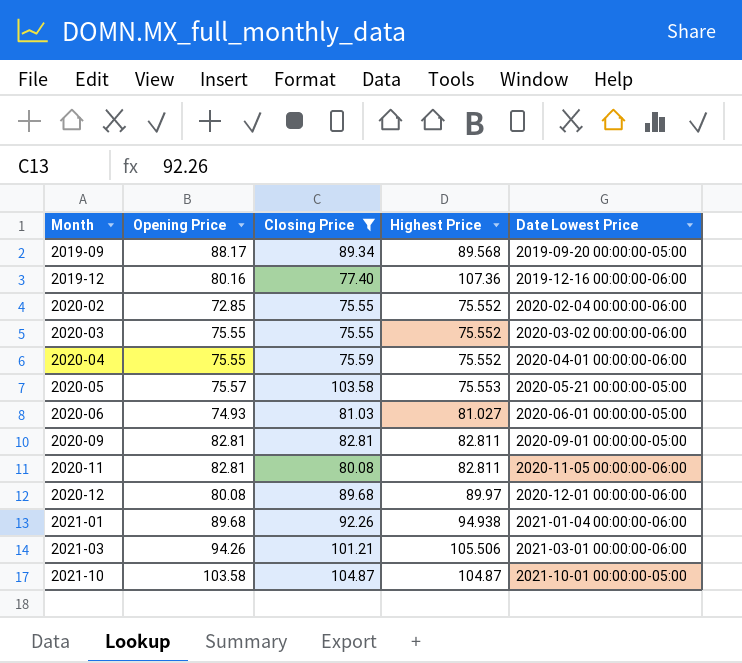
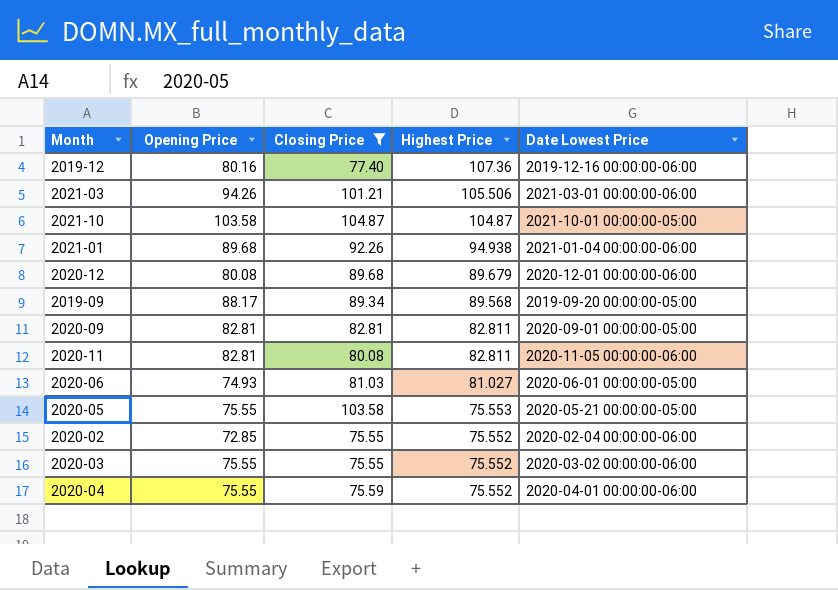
row order: Month ascending -> Highest Price descending
2020-12 | Highest Price: 89.97 -> 89.679
2020-05 | Opening Price: 75.57 -> 75.55

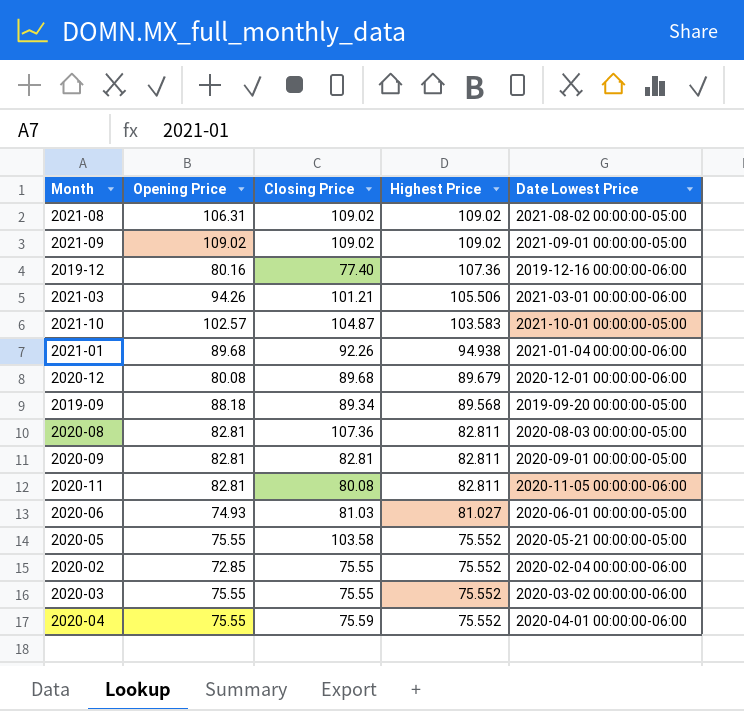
filter: Closing Price <= 104.87 -> none
2021-10 | Opening Price: 103.58 -> 102.57
2021-10 | Highest Price: 104.87 -> 103.583
2019-09 | Opening Price: 88.17 -> 88.18
2020-05 | Highest Price: 75.553 -> 75.552

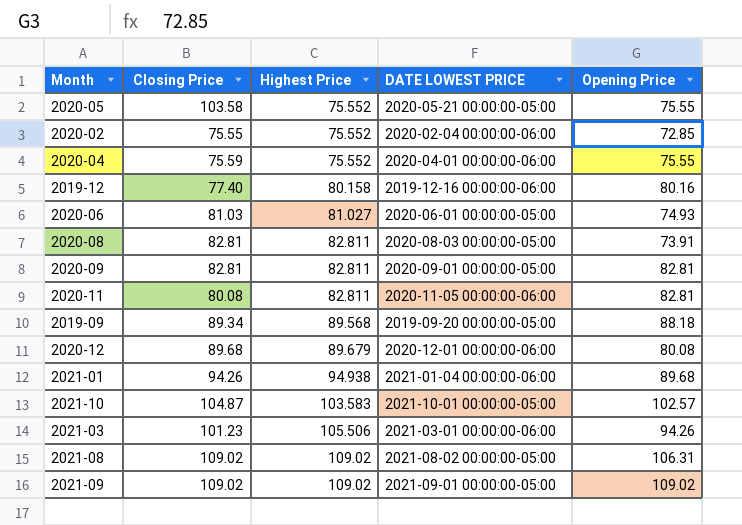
row order: Highest Price descending -> Highest Price ascending
column name: Date Lowest Price -> DATE LOWEST PRICE
column Opening Price | position: 2 -> 5
row 2020-03: 75.55 | 75.55 | 75.552 | 2020-03-02 00:00:00-06:00 -> none
2019-12 | Highest Price: 107.36 -> 80.158
2020-08 | Closing Price: 107.36 -> 82.81
2020-08 | Opening Price: 82.81 -> 73.91
2021-01 | Closing Price: 92.26 -> 94.26
2021-03 | Closing Price: 101.21 -> 101.23

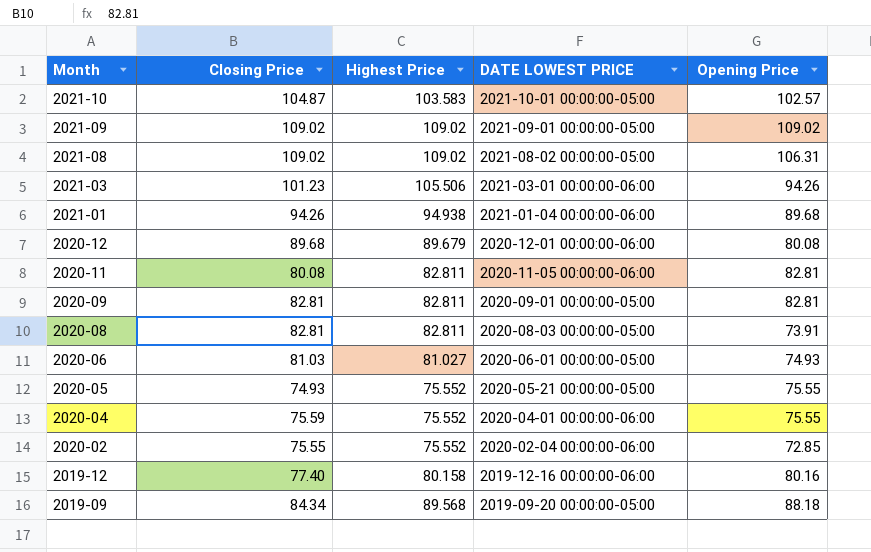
row order: Highest Price ascending -> Month descending
2020-05 | Closing Price: 103.58 -> 74.93
2019-09 | Closing Price: 89.34 -> 84.34

